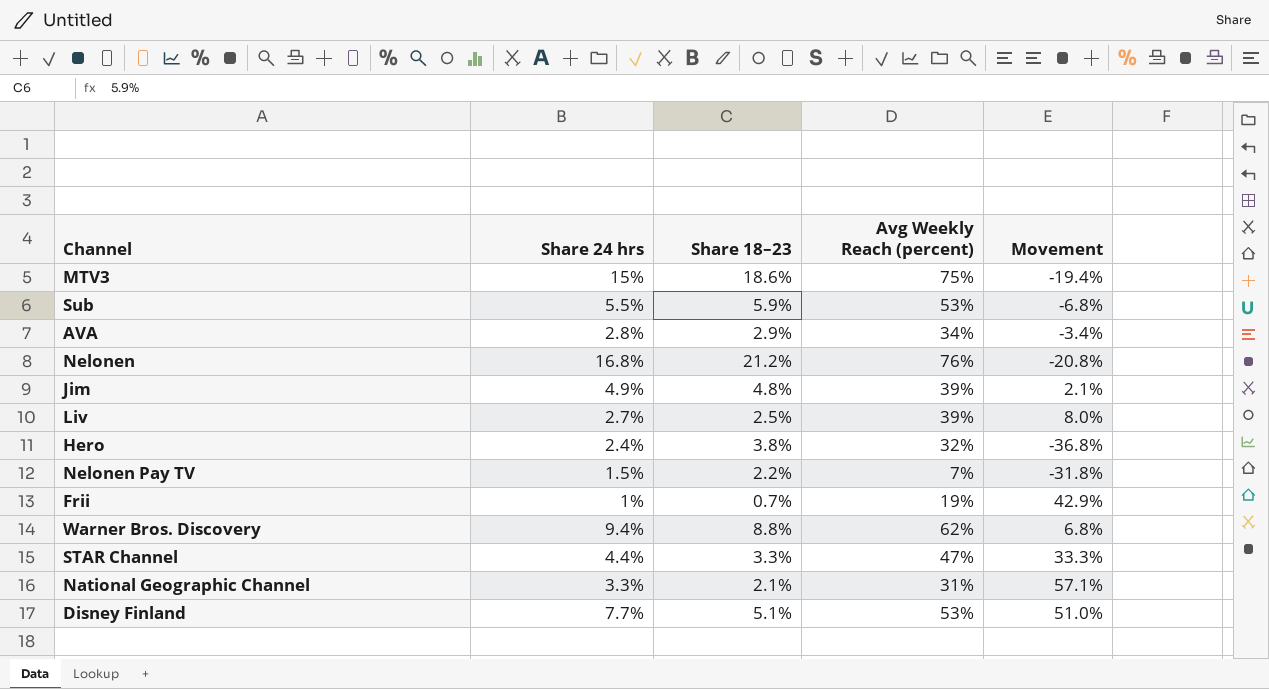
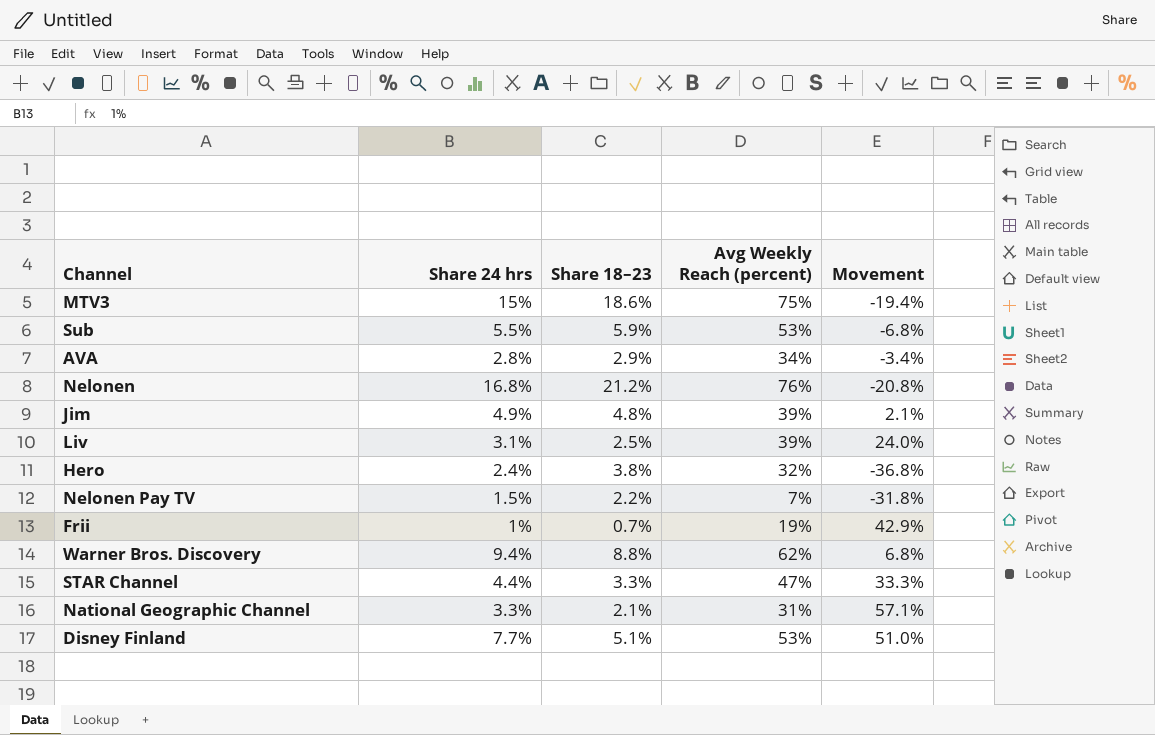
Liv | Share 24 hrs: 2.7% -> 3.1%
Liv | Movement: 8.0% -> 24.0%

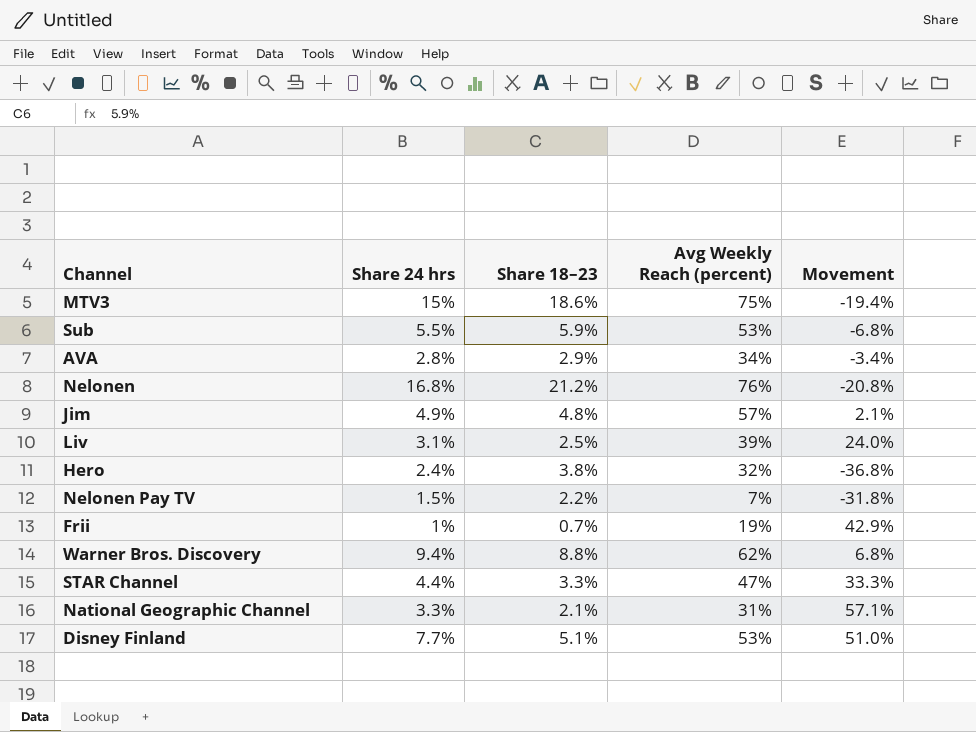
Jim | Avg Weekly Reach (percent): 39% -> 57%

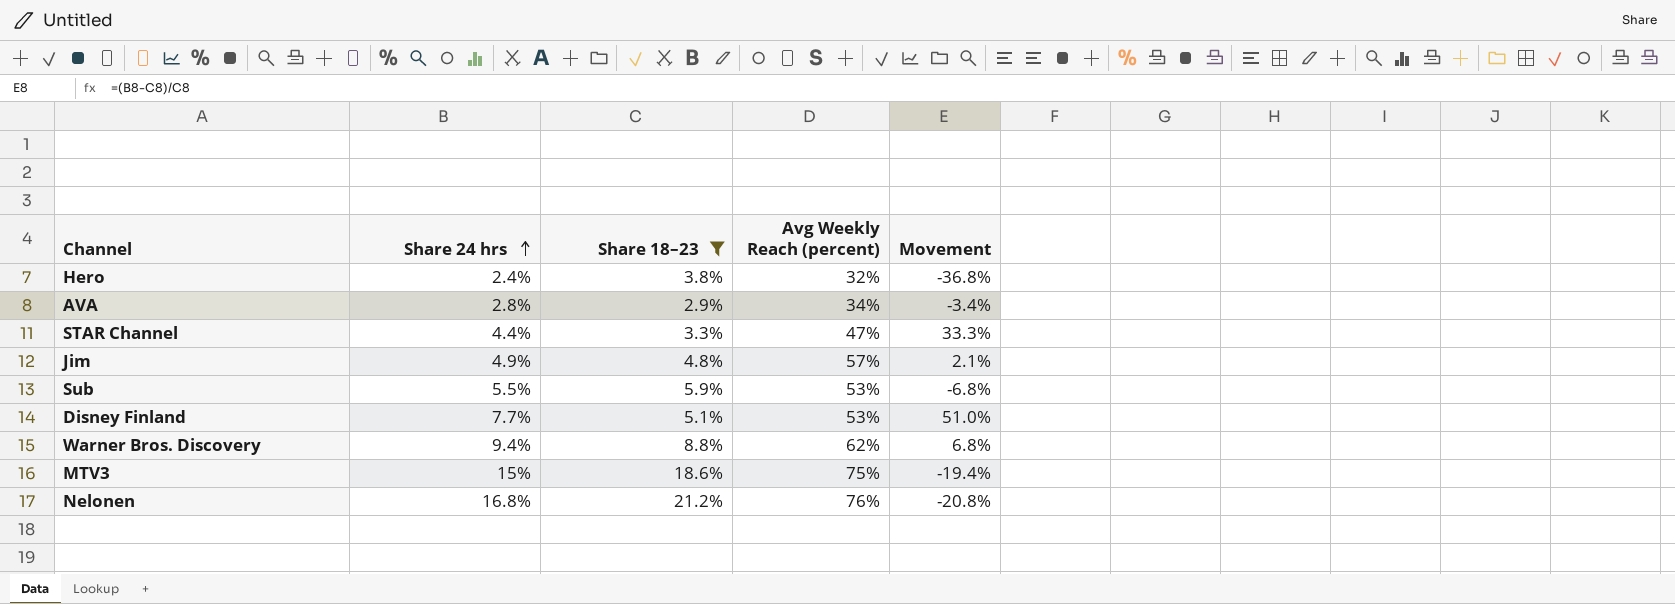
filter: none -> Share 18–23 >= 2.9%
row order: none -> Share 24 hrs ascending

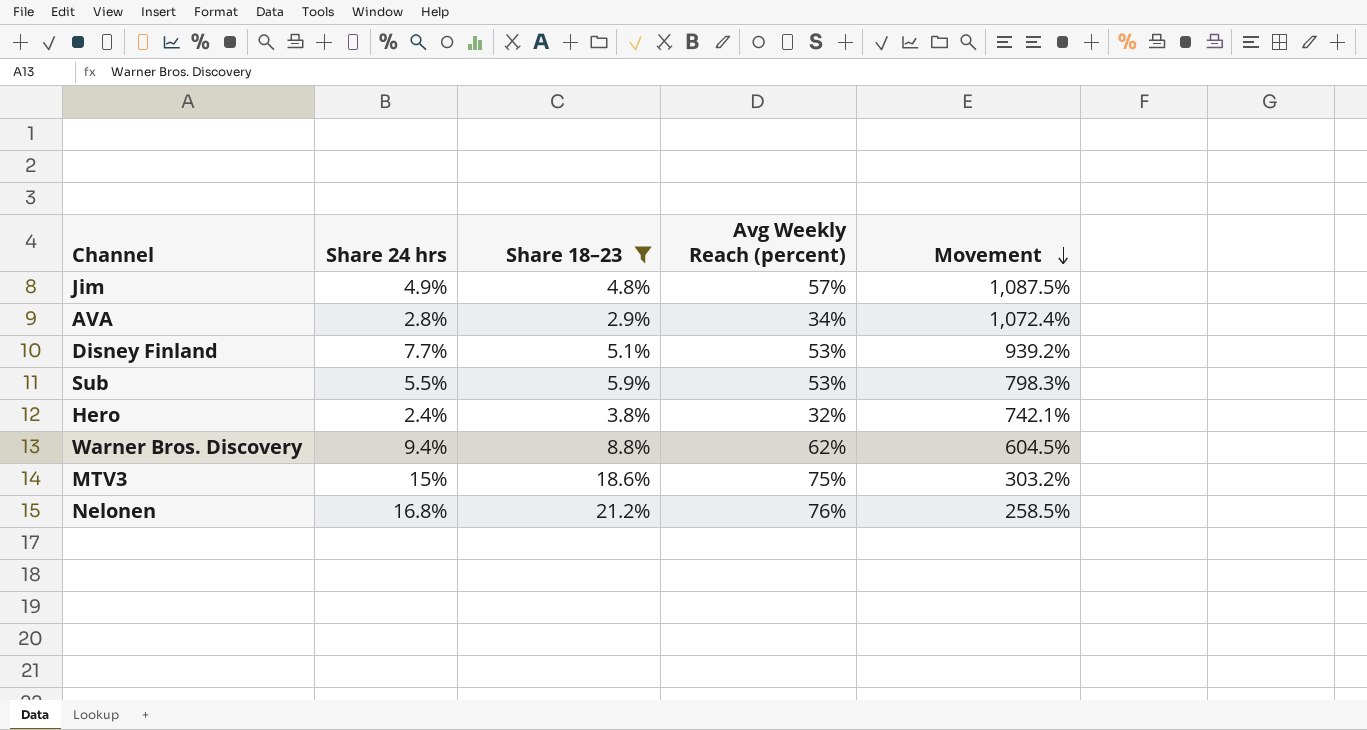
row order: Share 24 hrs ascending -> Movement descending
column Movement | formula: ([Share 24 hrs] - [Share 18–23]) / [Share 18–23] -> ([Avg Weekly Reach (percent)] - [Share 18–23]) / [Share 18–23]
row STAR Channel: 4.4% | 3.3% | 47% | 33.3% -> none

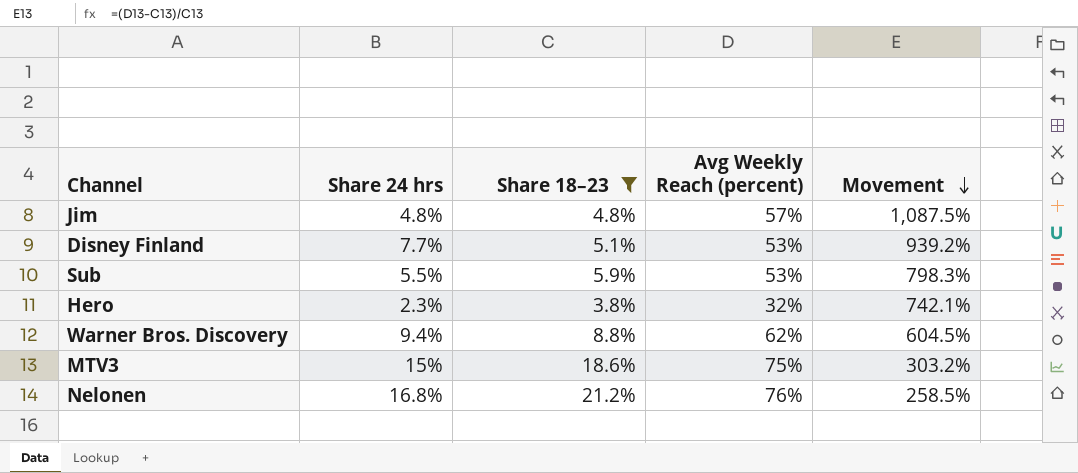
row AVA: 2.8% | 2.9% | 34% | 1,072.4% -> none
Jim | Share 24 hrs: 4.9% -> 4.8%
Hero | Share 24 hrs: 2.4% -> 2.3%

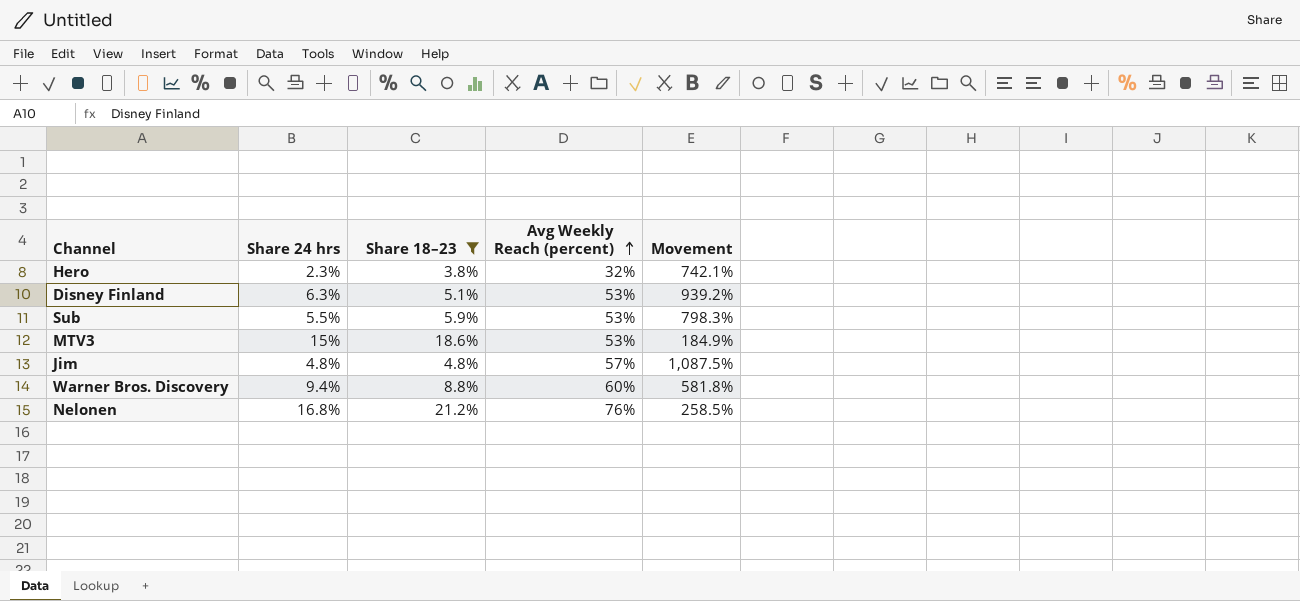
row order: Movement descending -> Avg Weekly Reach (percent) ascending
Disney Finland | Share 24 hrs: 7.7% -> 6.3%
MTV3 | Avg Weekly Reach (percent): 75% -> 53%
MTV3 | Movement: 303.2% -> 184.9%
Warner Bros. Discovery | Avg Weekly Reach (percent): 62% -> 60%
Warner Bros. Discovery | Movement: 604.5% -> 581.8%

